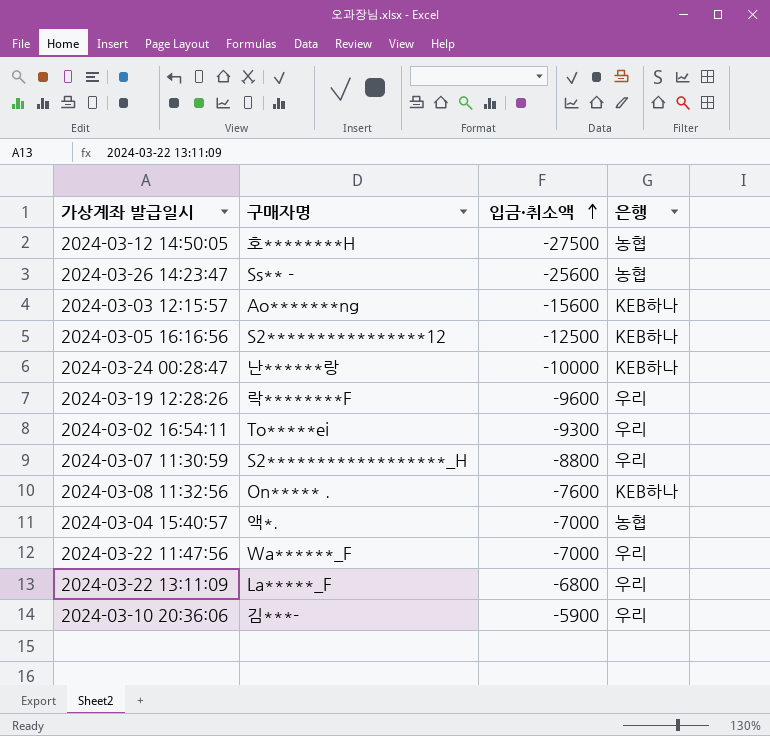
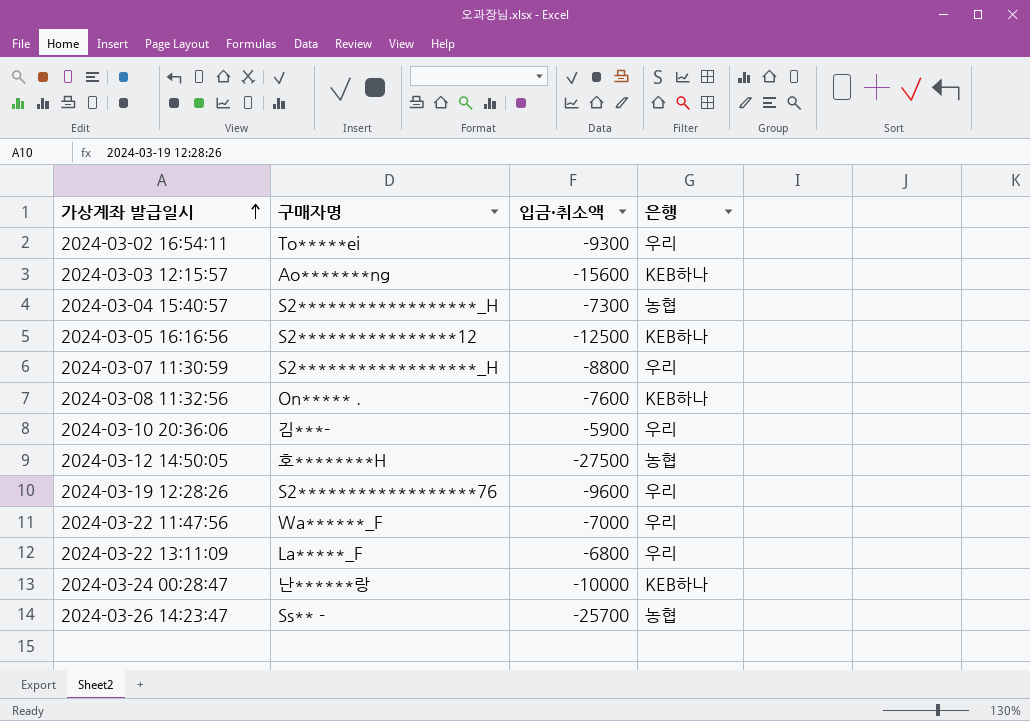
row order: 입금·취소액 ascending -> 가상계좌 발급일시 ascending
2024-03-04 15:40:57 | 구매자명: 액*. -> S2******************_H
2024-03-04 15:40:57 | 입금·취소액: -7000 -> -7300
2024-03-19 12:28:26 | 구매자명: 락********F -> S2******************76
2024-03-26 14:23:47 | 입금·취소액: -25600 -> -25700

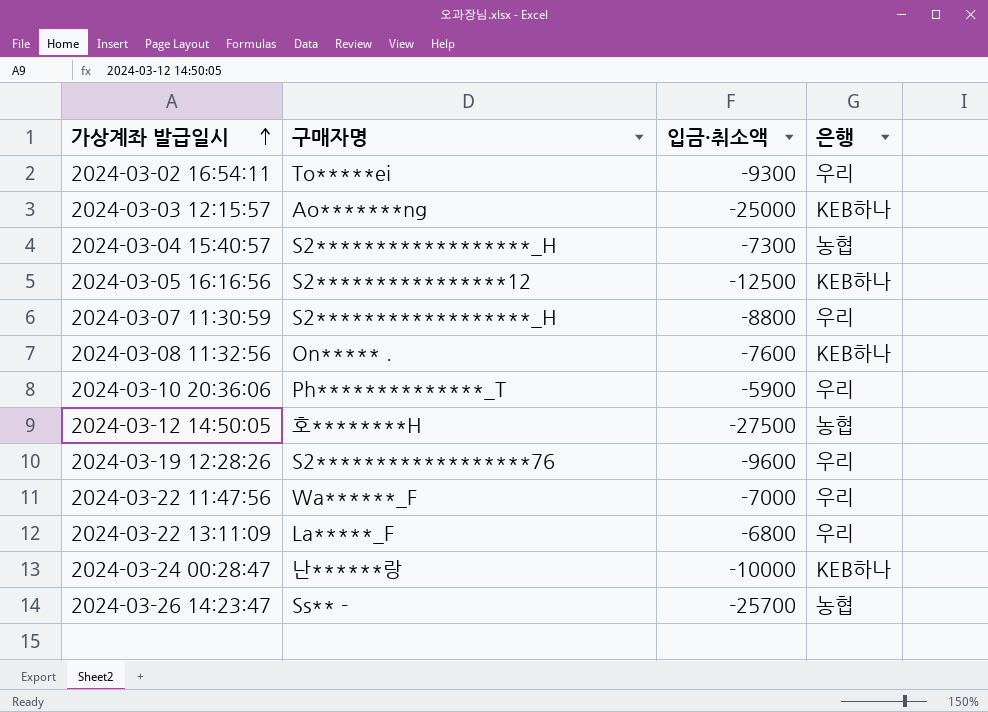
2024-03-03 12:15:57 | 입금·취소액: -15600 -> -25000
2024-03-10 20:36:06 | 구매자명: 김***- -> Ph**************_T

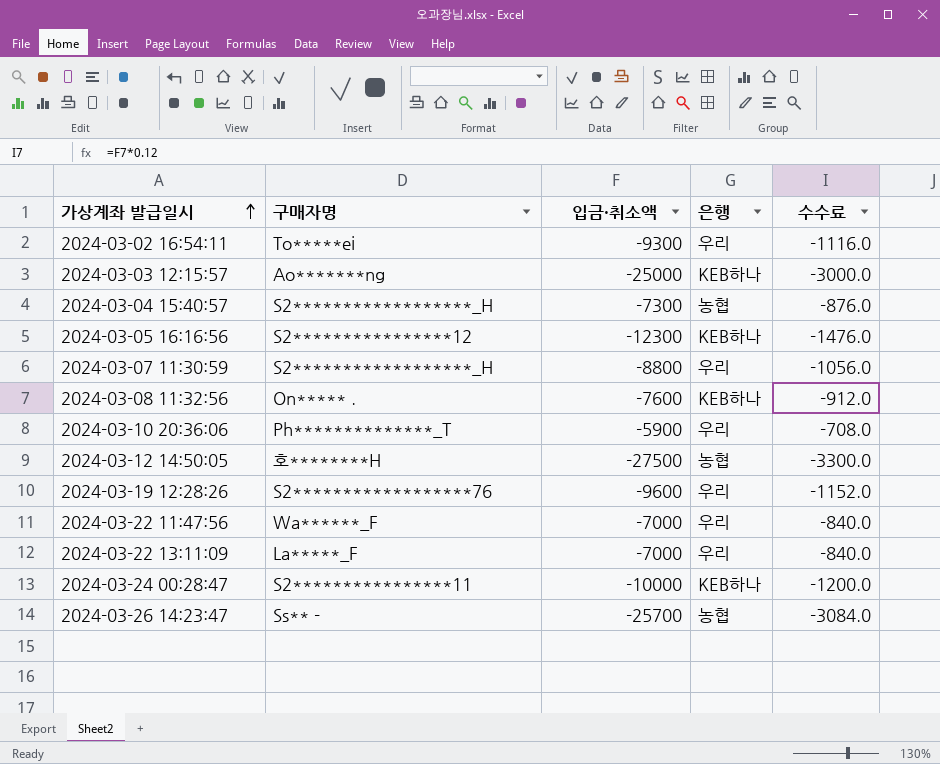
column 수수료 | formula: none -> [입금·취소액] * 0.12
2024-03-05 16:16:56 | 입금·취소액: -12500 -> -12300
2024-03-22 13:11:09 | 입금·취소액: -6800 -> -7000
2024-03-24 00:28:47 | 구매자명: 난******랑 -> S2****************11

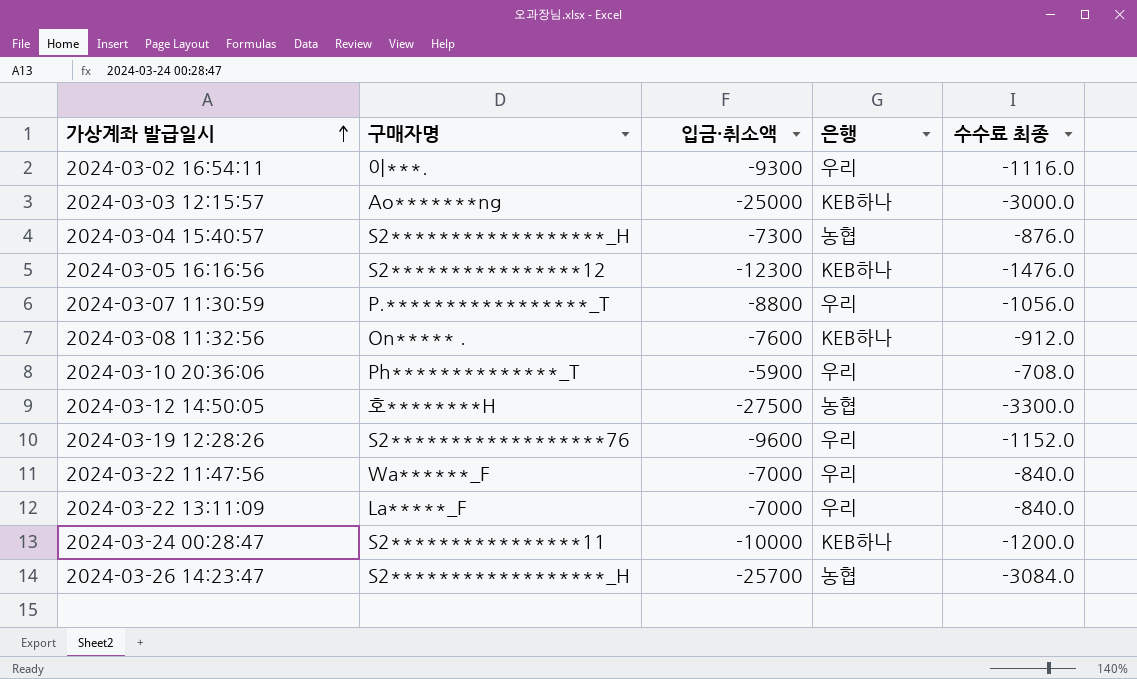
column name: 수수료 -> 수수료 최종
2024-03-02 16:54:11 | 구매자명: To*****ei -> 이***.
2024-03-07 11:30:59 | 구매자명: S2******************_H -> P.*****************_T
2024-03-26 14:23:47 | 구매자명: Ss** - -> S2******************_H

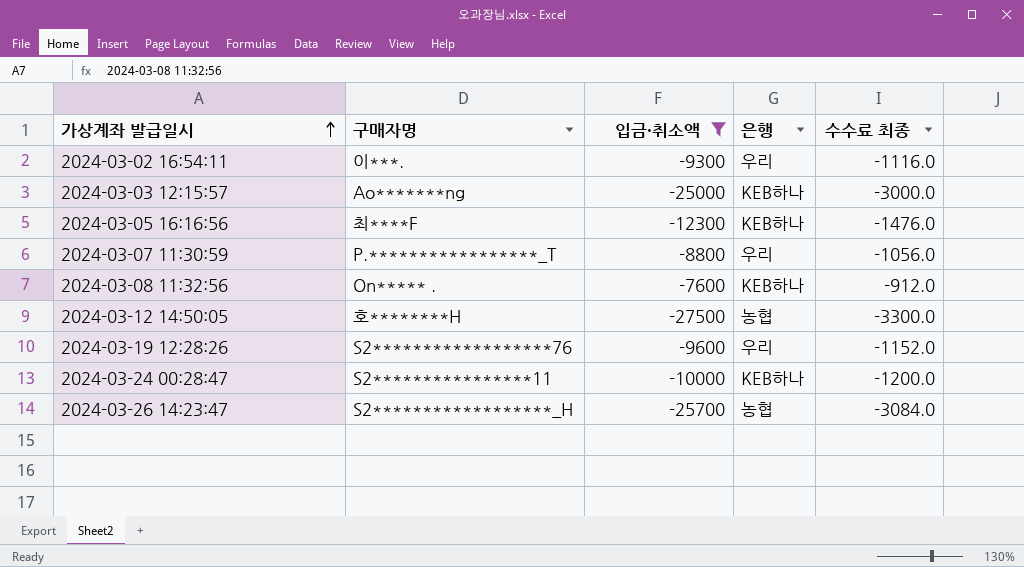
filter: none -> 입금·취소액 <= -7600
2024-03-05 16:16:56 | 구매자명: S2****************12 -> 최****F

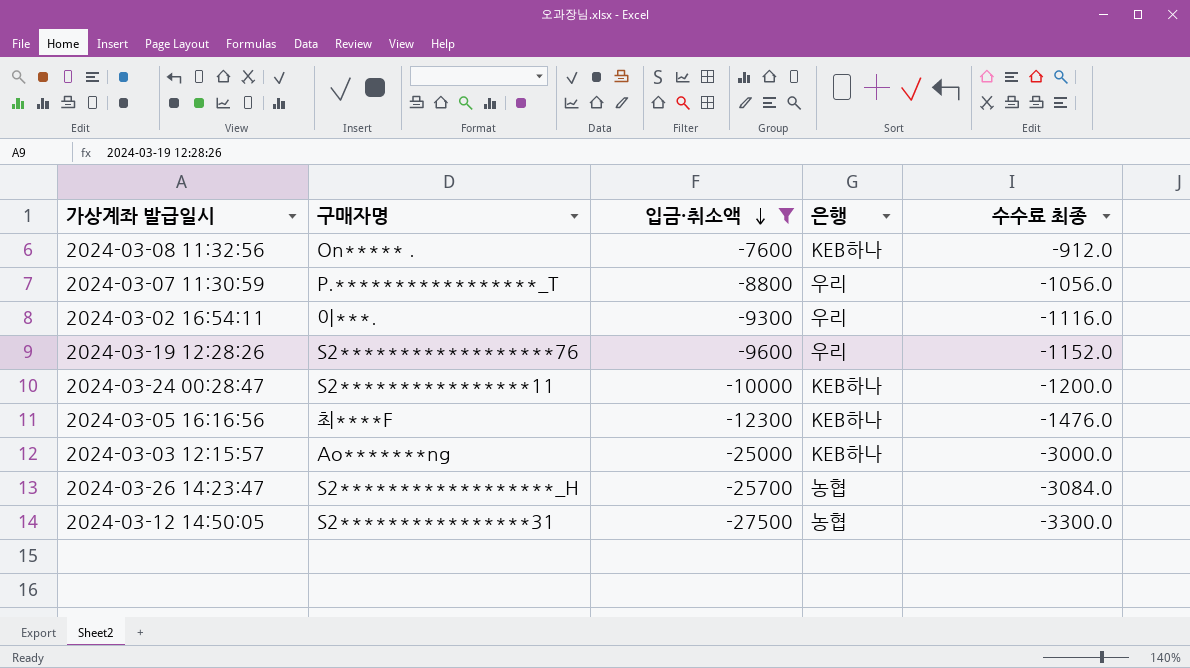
row order: 가상계좌 발급일시 ascending -> 입금·취소액 descending
2024-03-12 14:50:05 | 구매자명: 호********H -> S2****************31

